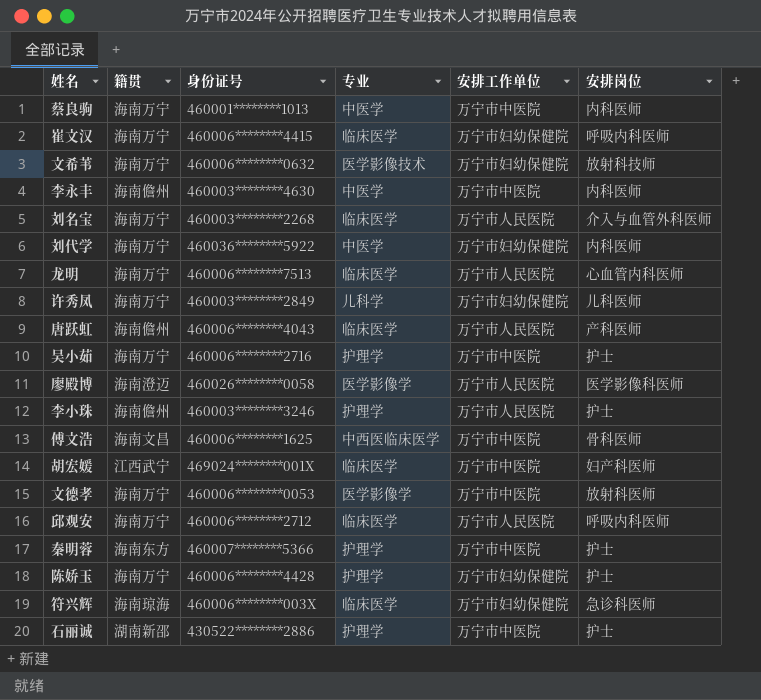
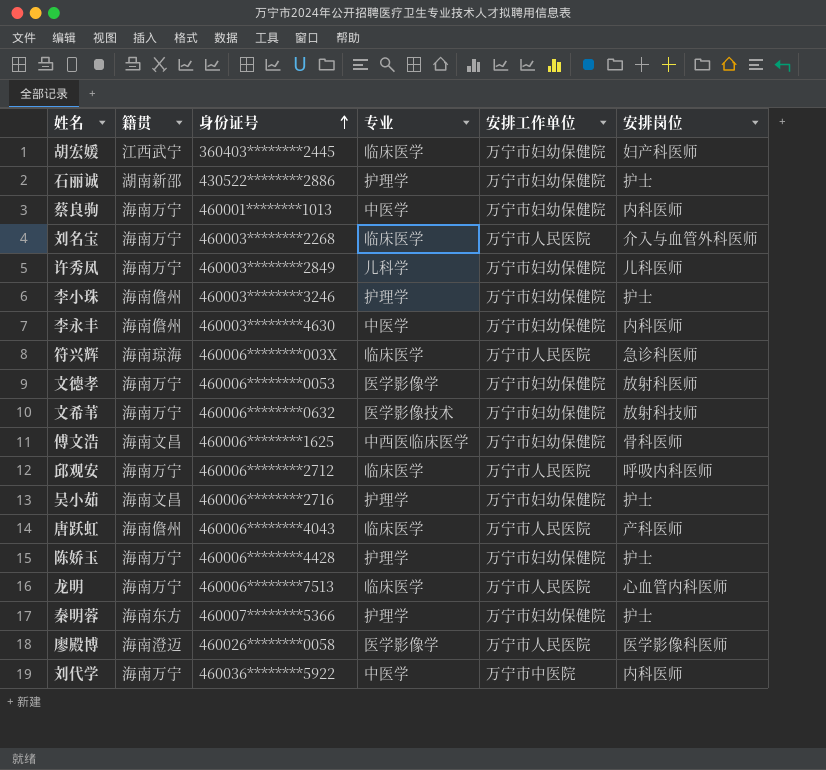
row order: none -> 身份证号 ascending
row 崔文汉: 海南万宁 | 460006********4415 | 临床医学 | 万宁市妇幼保健院 | 呼吸内科医师 -> none
胡宏媛 | 身份证号: 469024********001X -> 360403********2445
胡宏媛 | 安排工作单位: 万宁市中医院 -> 万宁市妇幼保健院
石丽诚 | 安排工作单位: 万宁市中医院 -> 万宁市妇幼保健院
蔡良驹 | 安排工作单位: 万宁市中医院 -> 万宁市妇幼保健院
李小珠 | 安排工作单位: 万宁市人民医院 -> 万宁市妇幼保健院
李永丰 | 安排工作单位: 万宁市中医院 -> 万宁市妇幼保健院
符兴辉 | 安排工作单位: 万宁市妇幼保健院 -> 万宁市人民医院
文德孝 | 安排工作单位: 万宁市中医院 -> 万宁市妇幼保健院
傅文浩 | 安排工作单位: 万宁市中医院 -> 万宁市妇幼保健院
吴小茹 | 籍贯: 海南万宁 -> 海南文昌
吴小茹 | 安排工作单位: 万宁市中医院 -> 万宁市妇幼保健院
秦明蓉 | 安排工作单位: 万宁市中医院 -> 万宁市妇幼保健院
刘代学 | 安排工作单位: 万宁市妇幼保健院 -> 万宁市中医院

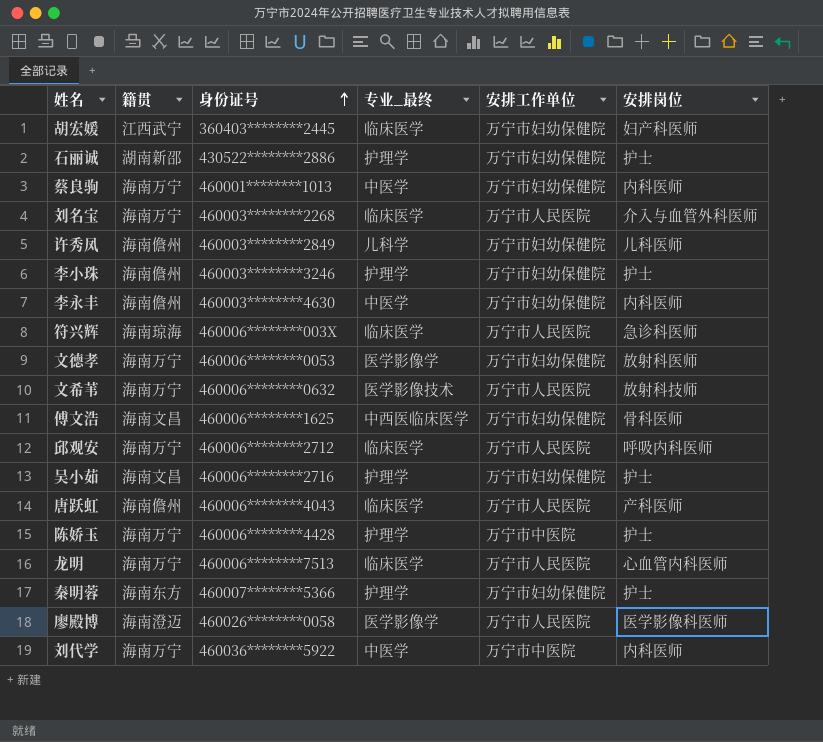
column name: 专业 -> 专业_最终
许秀凤 | 籍贯: 海南万宁 -> 海南儋州
文希苇 | 安排工作单位: 万宁市妇幼保健院 -> 万宁市人民医院
陈娇玉 | 安排工作单位: 万宁市妇幼保健院 -> 万宁市中医院

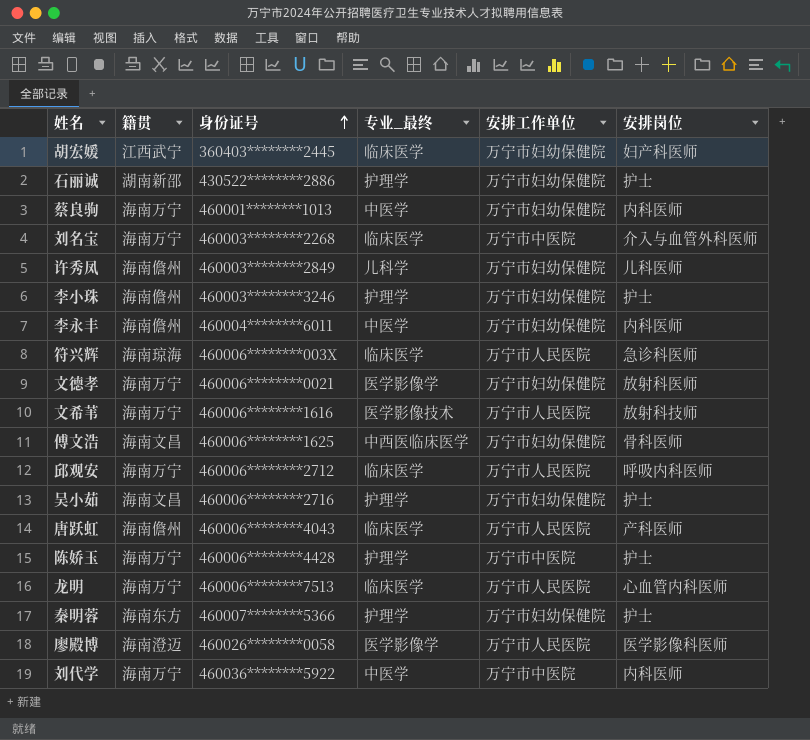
刘名宝 | 安排工作单位: 万宁市人民医院 -> 万宁市中医院
李永丰 | 身份证号: 460003********4630 -> 460004********6011
文德孝 | 身份证号: 460006********0053 -> 460006********0021
文希苇 | 身份证号: 460006********0632 -> 460006********1616

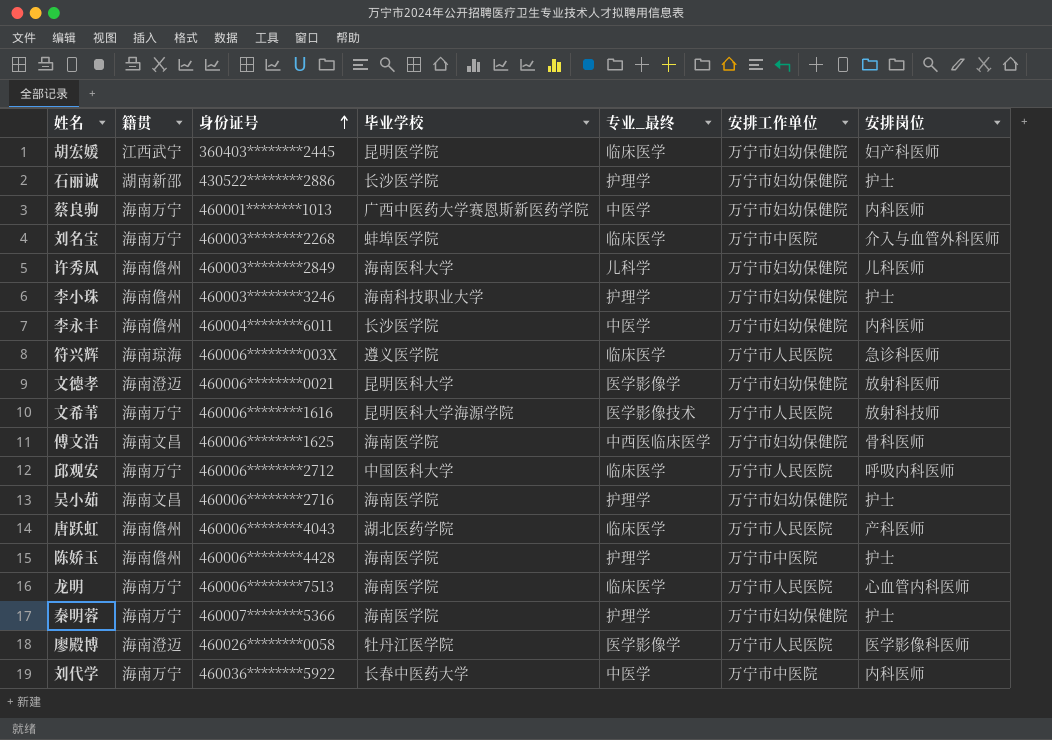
column 毕业学校 | position: none -> 4
文德孝 | 籍贯: 海南万宁 -> 海南澄迈
陈娇玉 | 籍贯: 海南万宁 -> 海南儋州
秦明蓉 | 籍贯: 海南东方 -> 海南万宁

